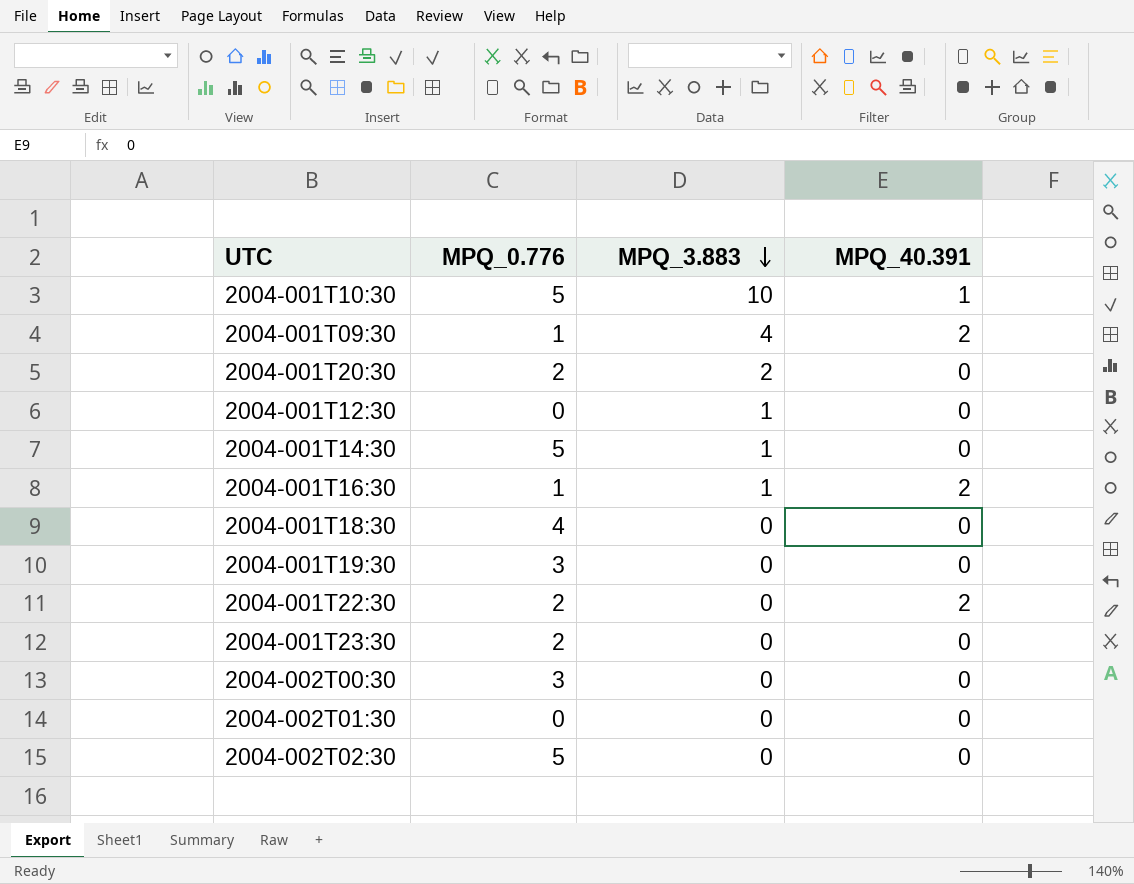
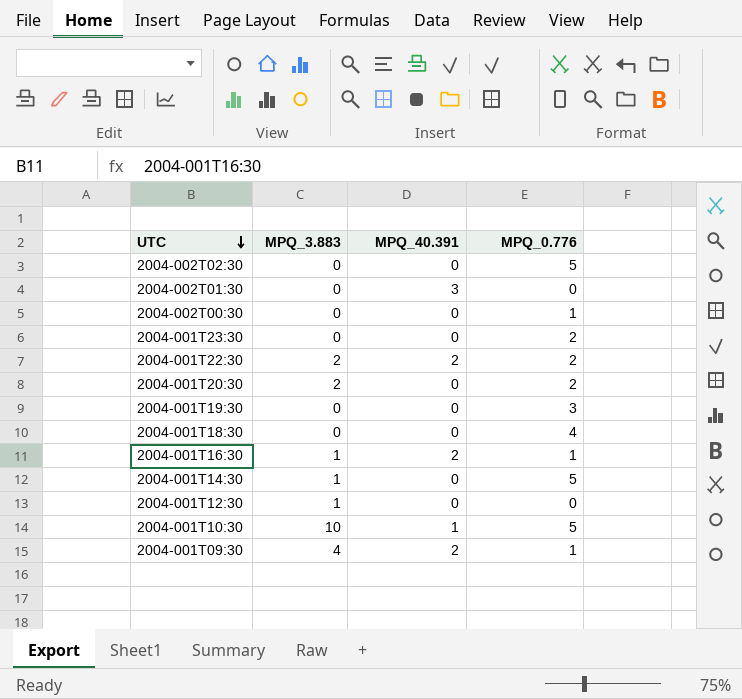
row order: MPQ_3.883 descending -> UTC descending
column MPQ_0.776 | position: 2 -> 4
2004-002T01:30 | MPQ_40.391: 0 -> 3
2004-002T00:30 | MPQ_0.776: 3 -> 1
2004-001T22:30 | MPQ_3.883: 0 -> 2

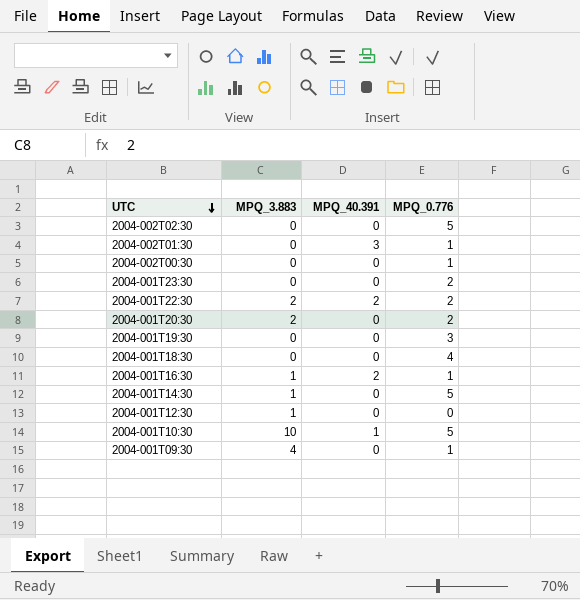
2004-002T01:30 | MPQ_0.776: 0 -> 1
2004-001T09:30 | MPQ_40.391: 2 -> 0

